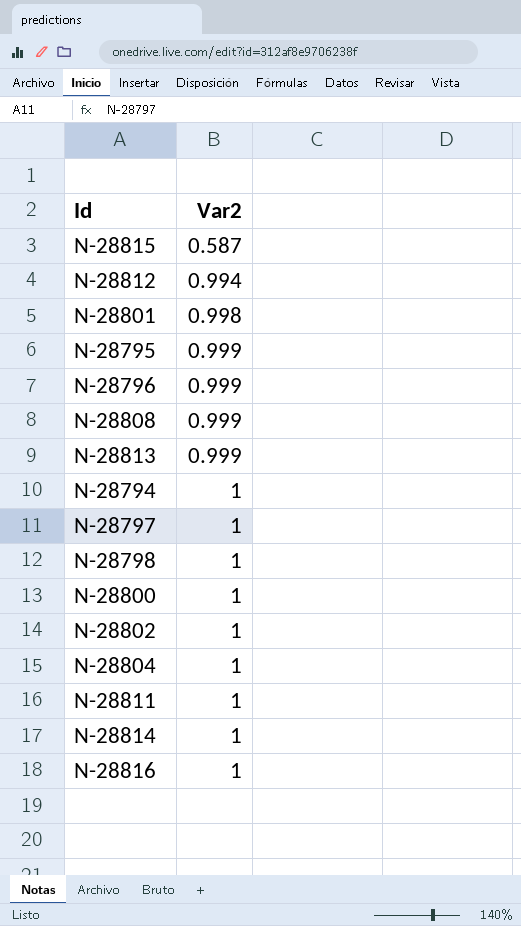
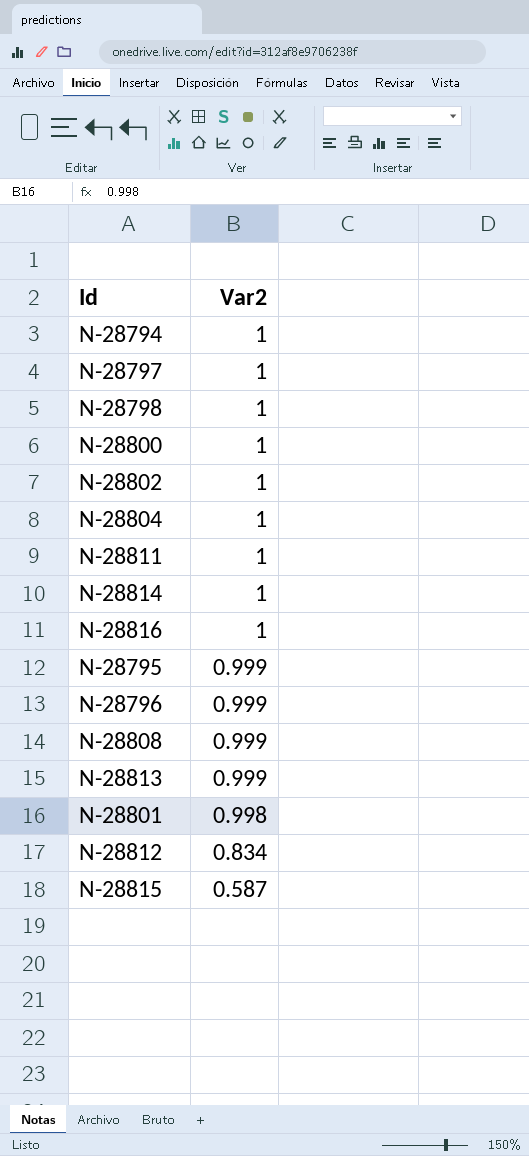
row order: Var2 ascending -> Var2 descending
N-28812 | Var2: 0.994 -> 0.834

